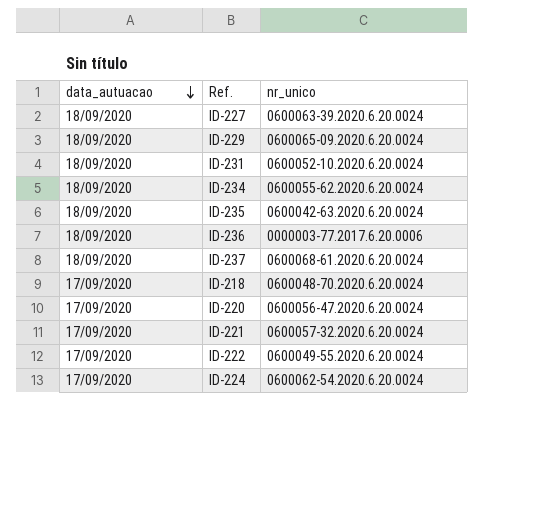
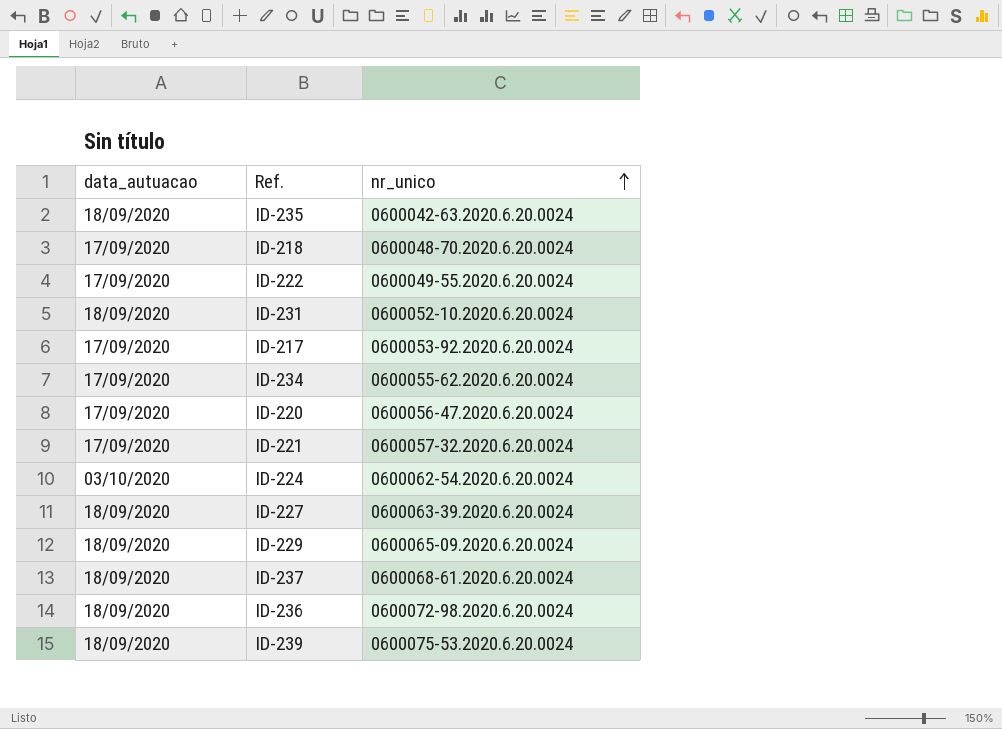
row order: data_autuacao descending -> nr_unico ascending
row ID-217: none -> 17/09/2020 | 0600053-92.2020.6.20.0024
ID-234 | data_autuacao: 18/09/2020 -> 17/09/2020
ID-224 | data_autuacao: 17/09/2020 -> 03/10/2020
ID-236 | nr_unico: 0000003-77.2017.6.20.0006 -> 0600072-98.2020.6.20.0024
row ID-239: none -> 18/09/2020 | 0600075-53.2020.6.20.0024

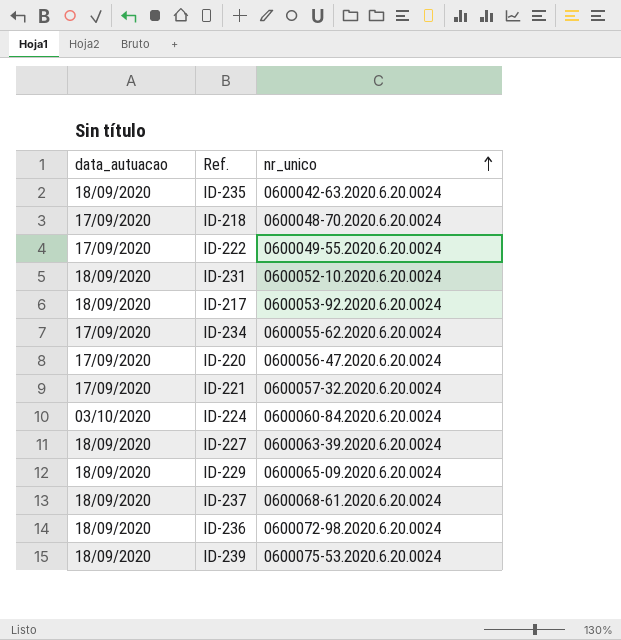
ID-217 | data_autuacao: 17/09/2020 -> 18/09/2020
ID-224 | nr_unico: 0600062-54.2020.6.20.0024 -> 0600060-84.2020.6.20.0024

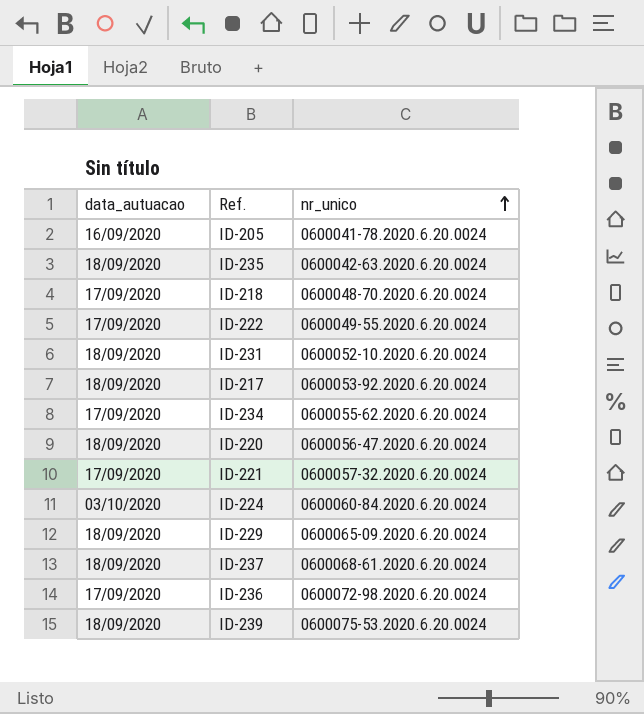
row ID-227: 18/09/2020 | 0600063-39.2020.6.20.0024 -> none
row ID-205: none -> 16/09/2020 | 0600041-78.2020.6.20.0024
ID-220 | data_autuacao: 17/09/2020 -> 18/09/2020
ID-236 | data_autuacao: 18/09/2020 -> 17/09/2020

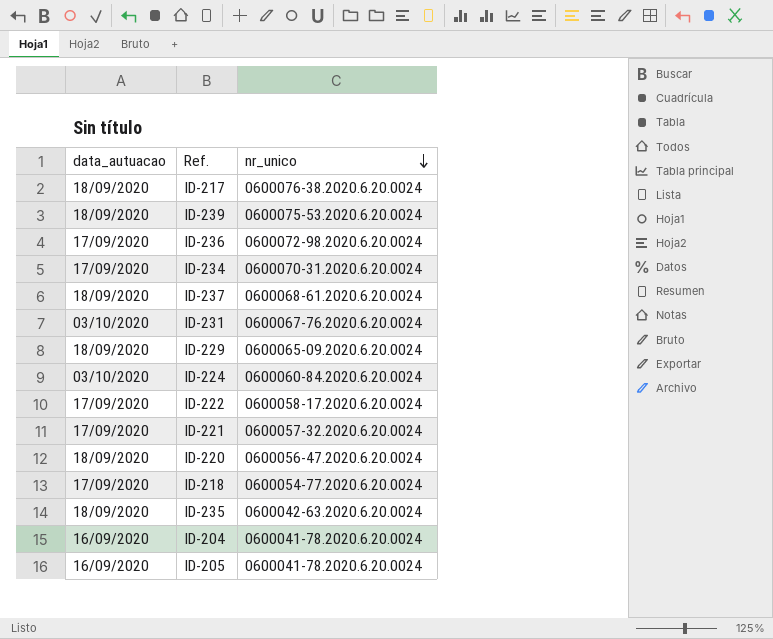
row order: nr_unico ascending -> nr_unico descending
ID-217 | nr_unico: 0600053-92.2020.6.20.0024 -> 0600076-38.2020.6.20.0024
ID-234 | nr_unico: 0600055-62.2020.6.20.0024 -> 0600070-31.2020.6.20.0024
ID-231 | data_autuacao: 18/09/2020 -> 03/10/2020
ID-231 | nr_unico: 0600052-10.2020.6.20.0024 -> 0600067-76.2020.6.20.0024
ID-222 | nr_unico: 0600049-55.2020.6.20.0024 -> 0600058-17.2020.6.20.0024
ID-218 | nr_unico: 0600048-70.2020.6.20.0024 -> 0600054-77.2020.6.20.0024
row ID-204: none -> 16/09/2020 | 0600041-78.2020.6.20.0024

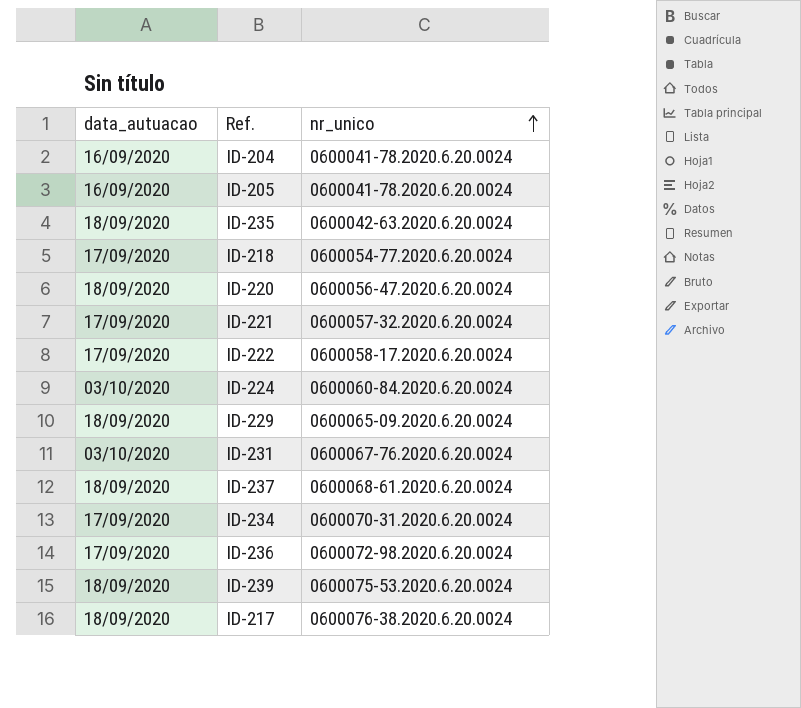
row order: nr_unico descending -> nr_unico ascending

